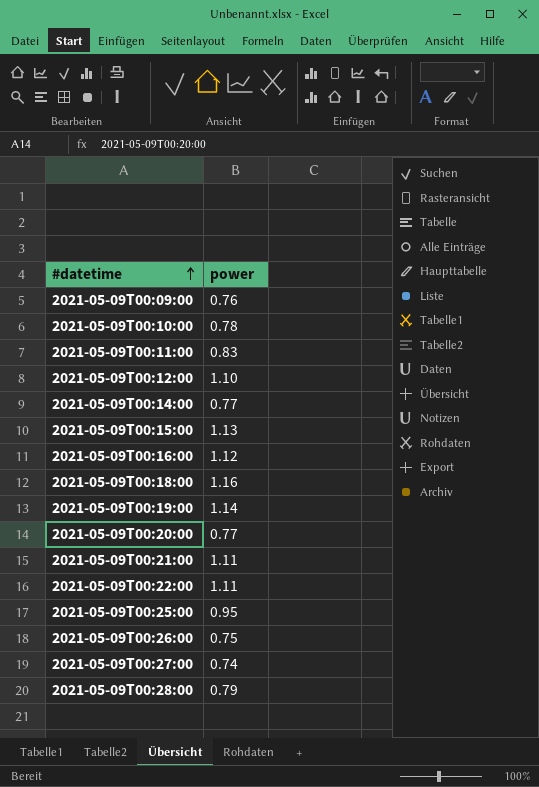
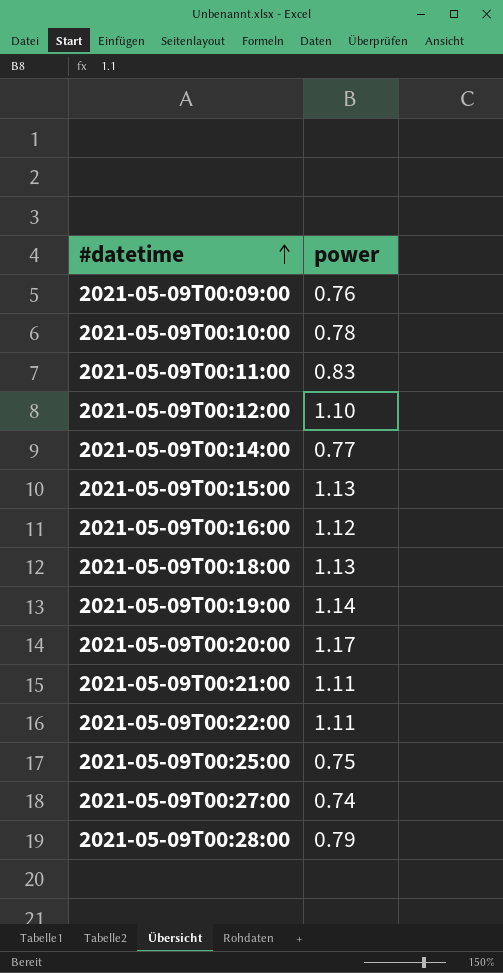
row 2021-05-09T00:26:00: 0.75 -> none
2021-05-09T00:18:00 | power: 1.16 -> 1.13
2021-05-09T00:20:00 | power: 0.77 -> 1.17
2021-05-09T00:25:00 | power: 0.95 -> 0.75

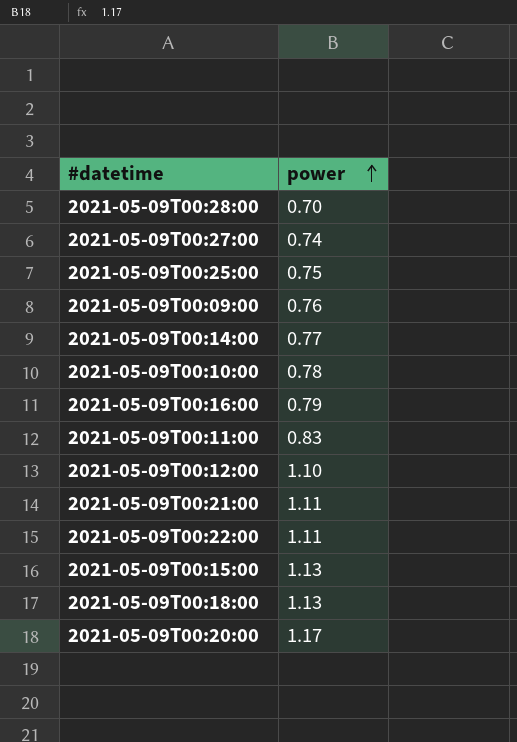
row order: #datetime ascending -> power ascending
row 2021-05-09T00:19:00: 1.14 -> none
2021-05-09T00:28:00 | power: 0.79 -> 0.70
2021-05-09T00:16:00 | power: 1.12 -> 0.79

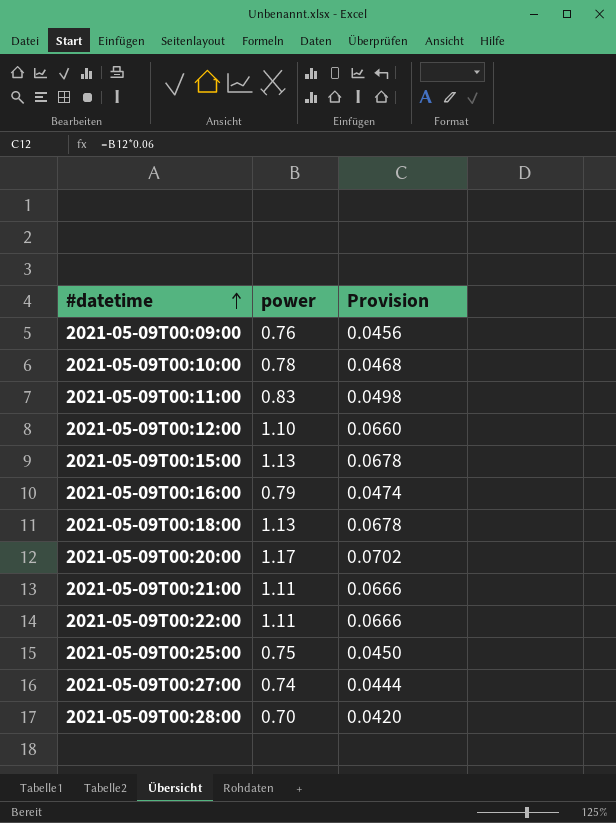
row order: power ascending -> #datetime ascending
column Provision | formula: none -> [power] * 0.06
row 2021-05-09T00:14:00: 0.77 -> none

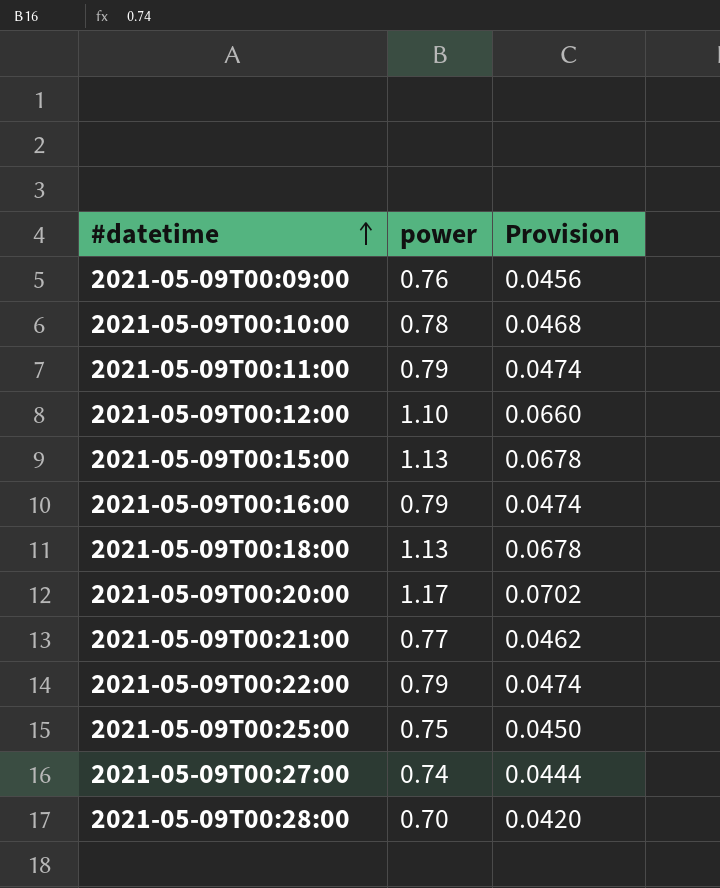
2021-05-09T00:11:00 | power: 0.83 -> 0.79
2021-05-09T00:11:00 | Provision: 0.0498 -> 0.0474
2021-05-09T00:21:00 | power: 1.11 -> 0.77
2021-05-09T00:21:00 | Provision: 0.0666 -> 0.0462
2021-05-09T00:22:00 | power: 1.11 -> 0.79
2021-05-09T00:22:00 | Provision: 0.0666 -> 0.0474

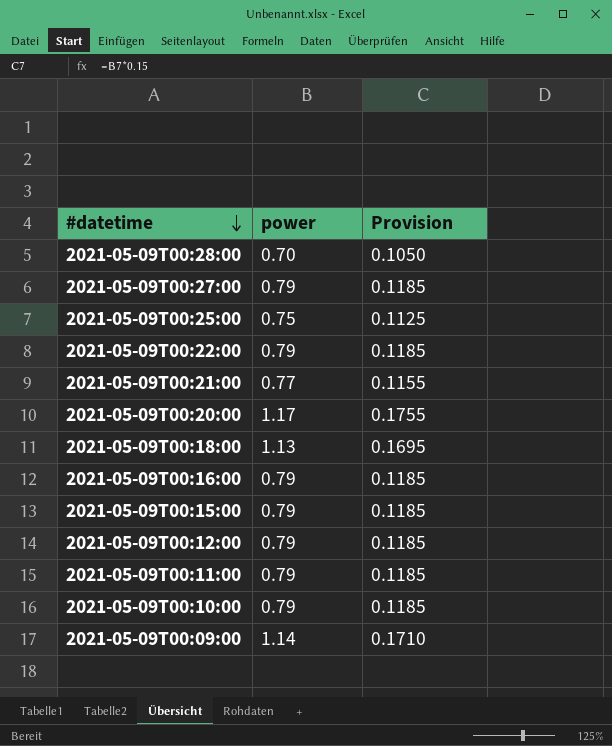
row order: #datetime ascending -> #datetime descending
column Provision | formula: [power] * 0.06 -> [power] * 0.15
2021-05-09T00:27:00 | power: 0.74 -> 0.79
2021-05-09T00:15:00 | power: 1.13 -> 0.79
2021-05-09T00:12:00 | power: 1.10 -> 0.79
2021-05-09T00:10:00 | power: 0.78 -> 0.79
2021-05-09T00:09:00 | power: 0.76 -> 1.14

